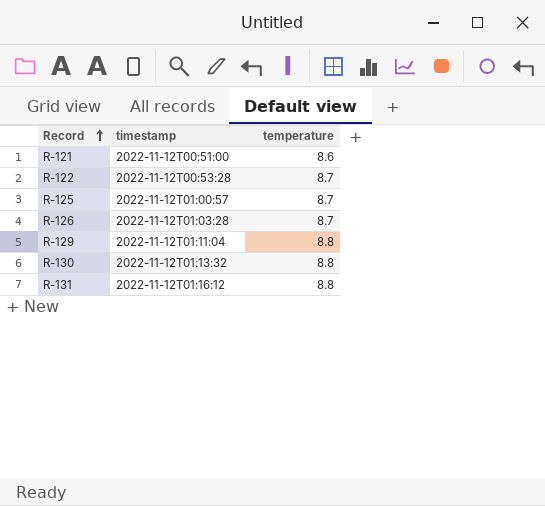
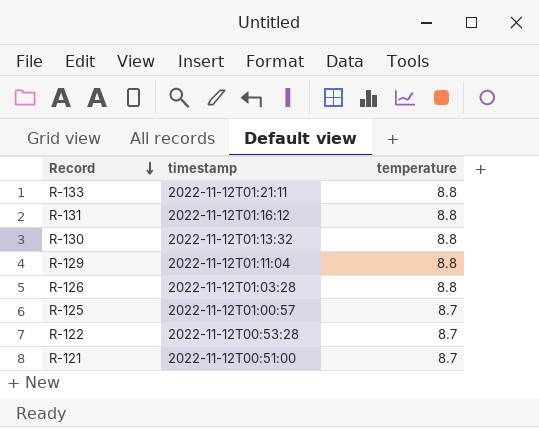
row order: Record ascending -> Record descending
row R-133: none -> 2022-11-12T01:21:11 | 8.8
R-126 | temperature: 8.7 -> 8.8
R-121 | temperature: 8.6 -> 8.7

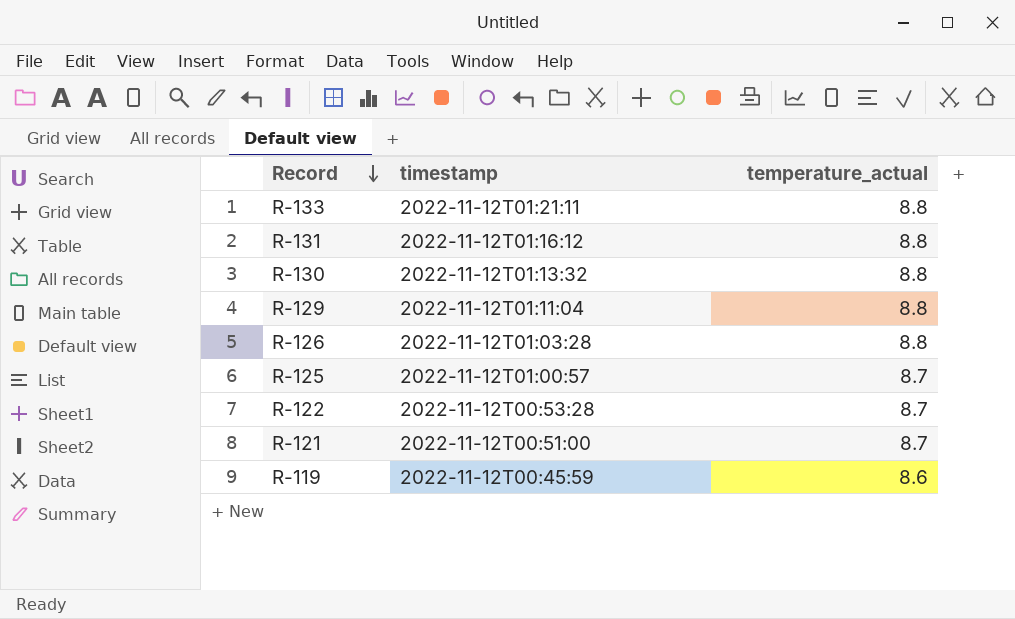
column name: temperature -> temperature_actual
row R-119: none -> 2022-11-12T00:45:59 | 8.6

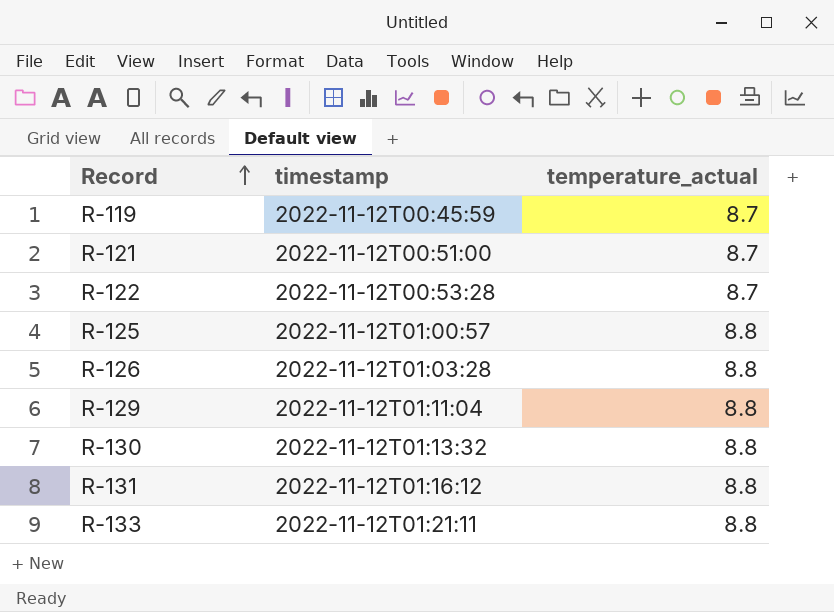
row order: Record descending -> Record ascending
R-119 | temperature_actual: 8.6 -> 8.7
R-125 | temperature_actual: 8.7 -> 8.8

